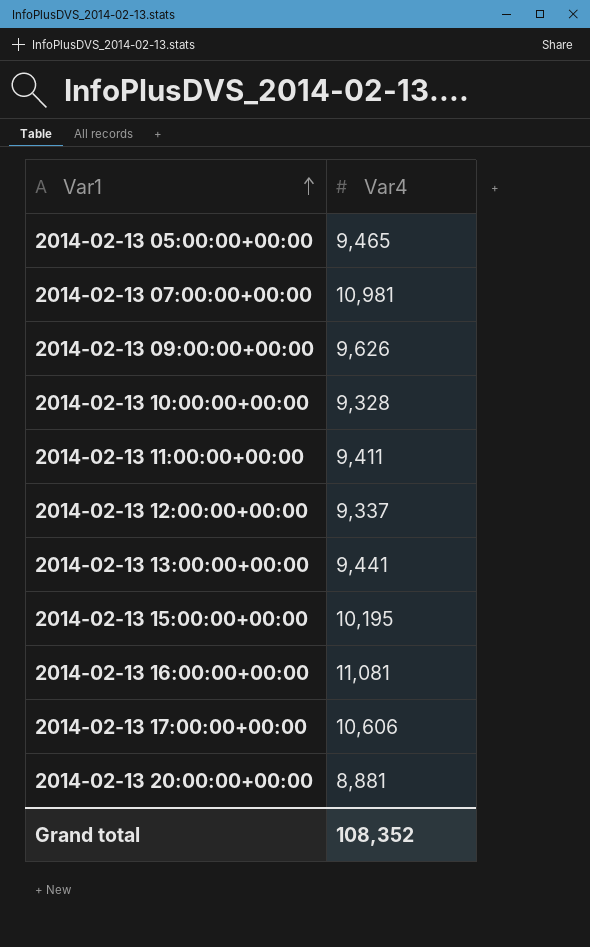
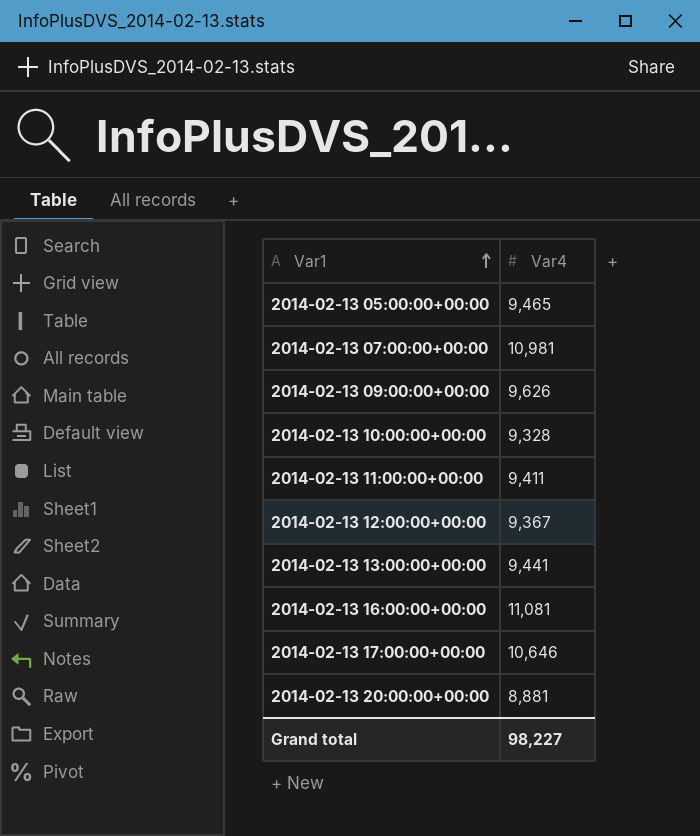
row 2014-02-13 15:00:00+00:00: 10,195 -> none
2014-02-13 12:00:00+00:00 | Var4: 9,337 -> 9,367
2014-02-13 17:00:00+00:00 | Var4: 10,606 -> 10,646
Grand total | Var4: 108,352 -> 98,227

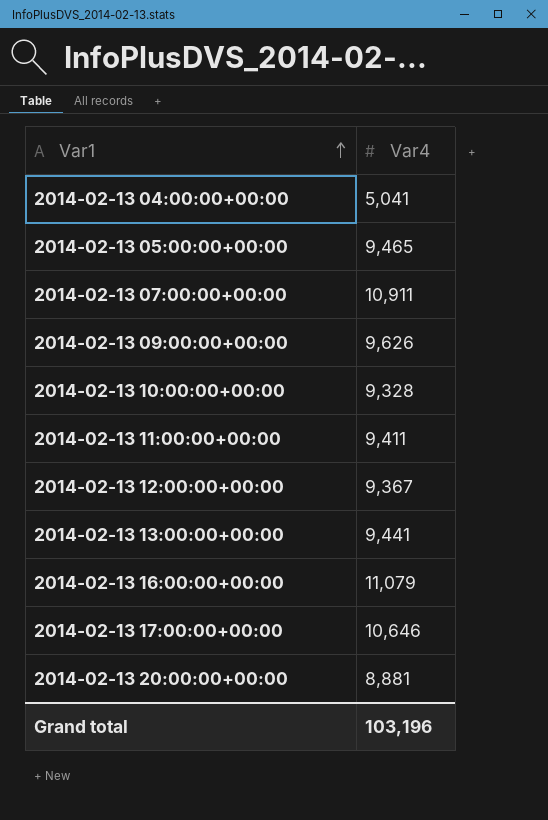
row 2014-02-13 04:00:00+00:00: none -> 5,041
2014-02-13 07:00:00+00:00 | Var4: 10,981 -> 10,911
2014-02-13 16:00:00+00:00 | Var4: 11,081 -> 11,079
Grand total | Var4: 98,227 -> 103,196

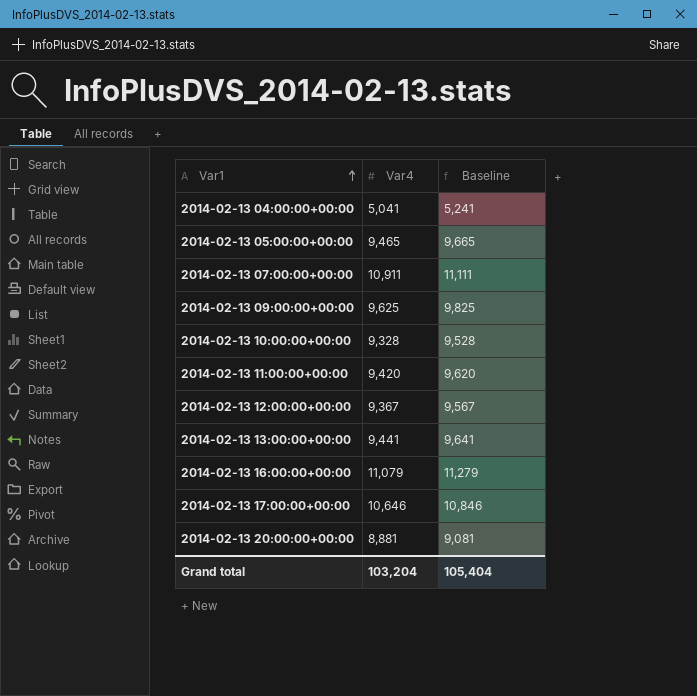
column Baseline | formula: none -> [Var4] + 200
2014-02-13 09:00:00+00:00 | Var4: 9,626 -> 9,625
2014-02-13 11:00:00+00:00 | Var4: 9,411 -> 9,420
Grand total | Var4: 103,196 -> 103,204

